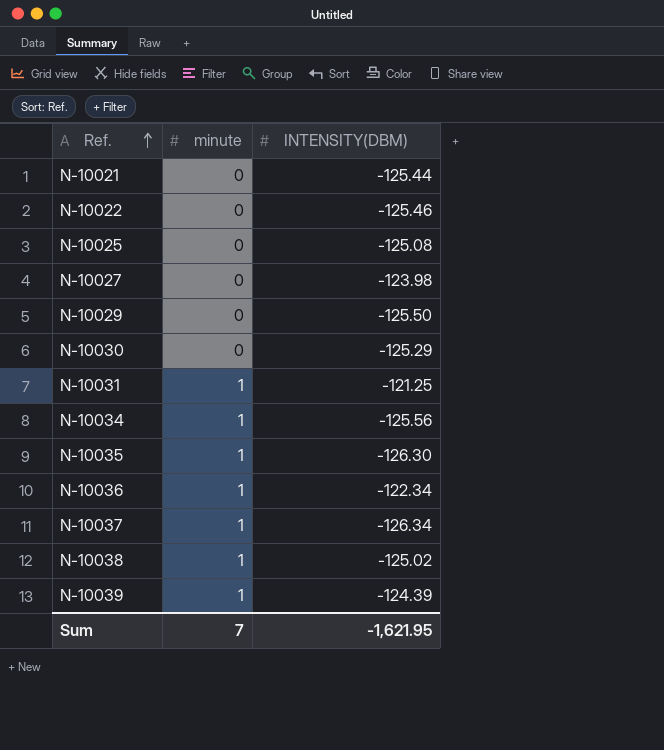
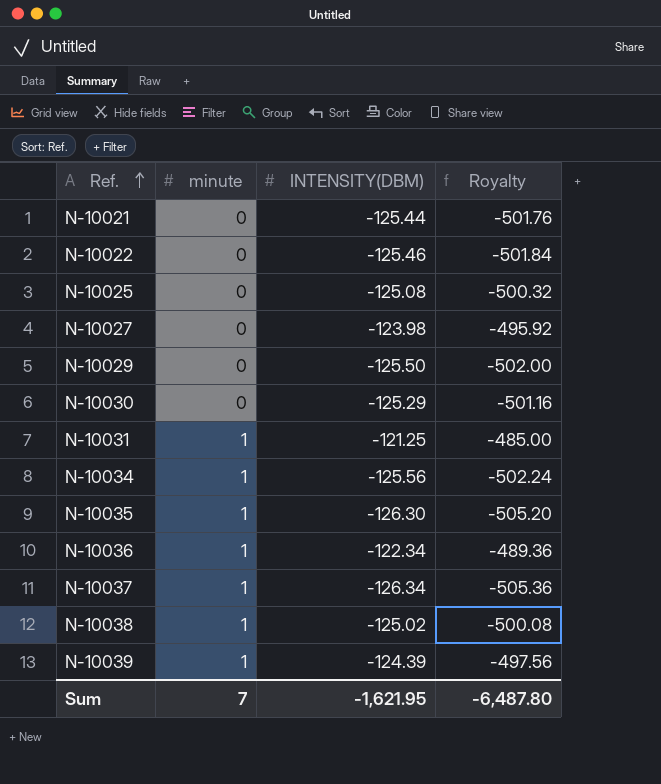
column Royalty | formula: none -> [INTENSITY(DBM)] * 4

